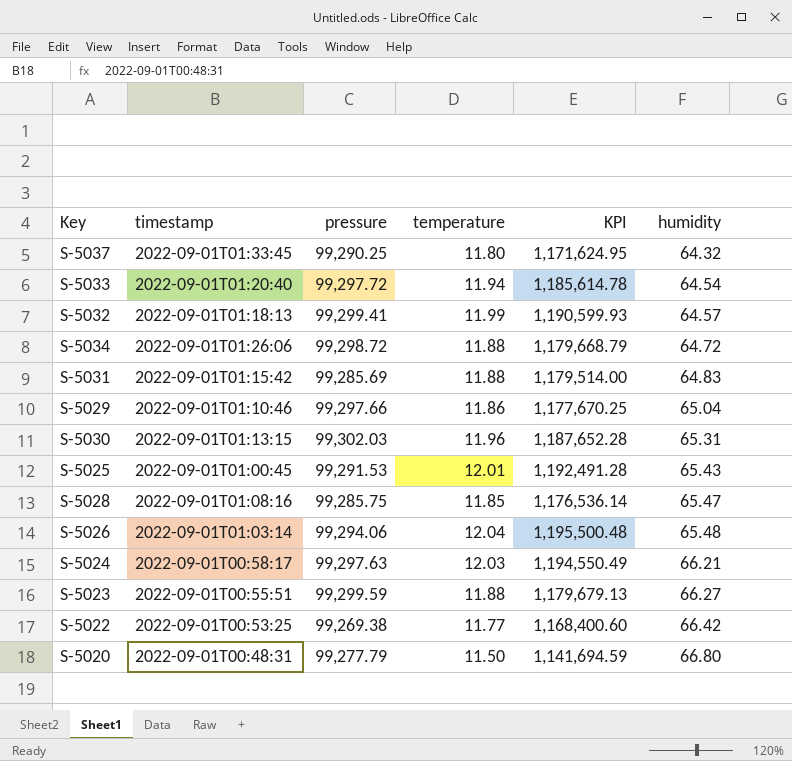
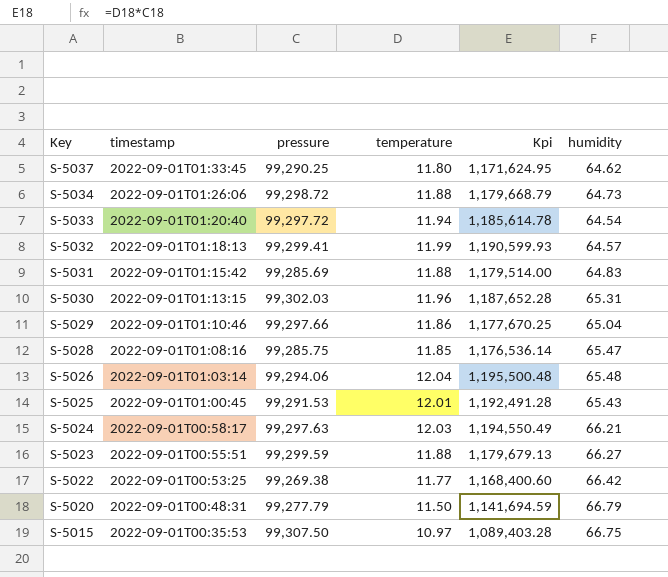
row order: humidity ascending -> Key descending
column name: KPI -> Kpi
S-5037 | humidity: 64.32 -> 64.62
S-5034 | humidity: 64.72 -> 64.73
S-5020 | humidity: 66.80 -> 66.79
row S-5015: none -> 2022-09-01T00:35:53 | 99,307.50 | 10.97 | 1,089,403.28 | 66.75

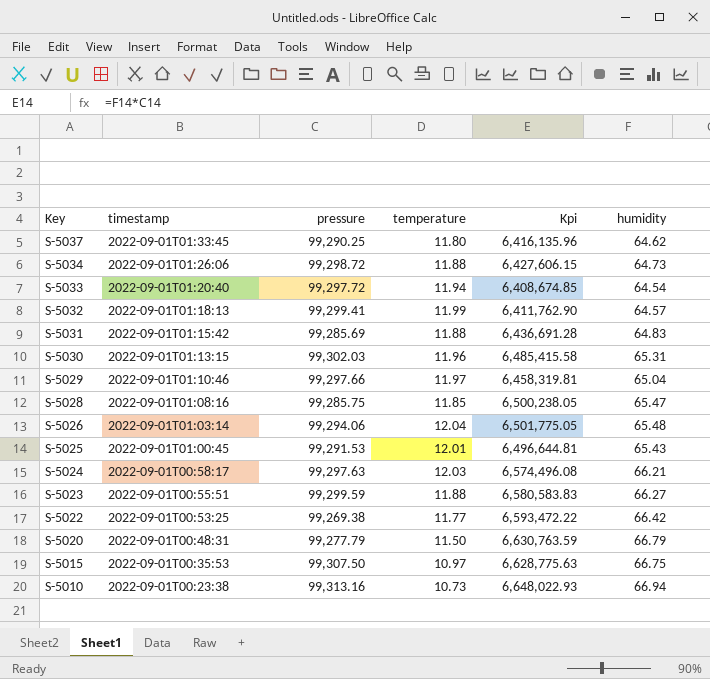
column Kpi | formula: [pressure] * [temperature] -> [pressure] * [humidity]
S-5029 | temperature: 11.86 -> 11.97
row S-5010: none -> 2022-09-01T00:23:38 | 99,313.16 | 10.73 | 6,648,022.93 | 66.94

